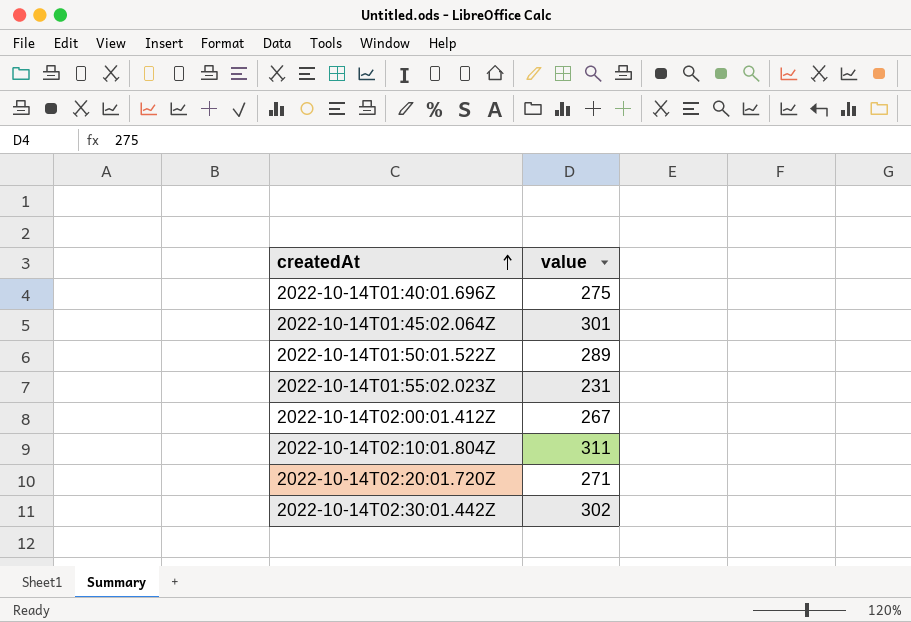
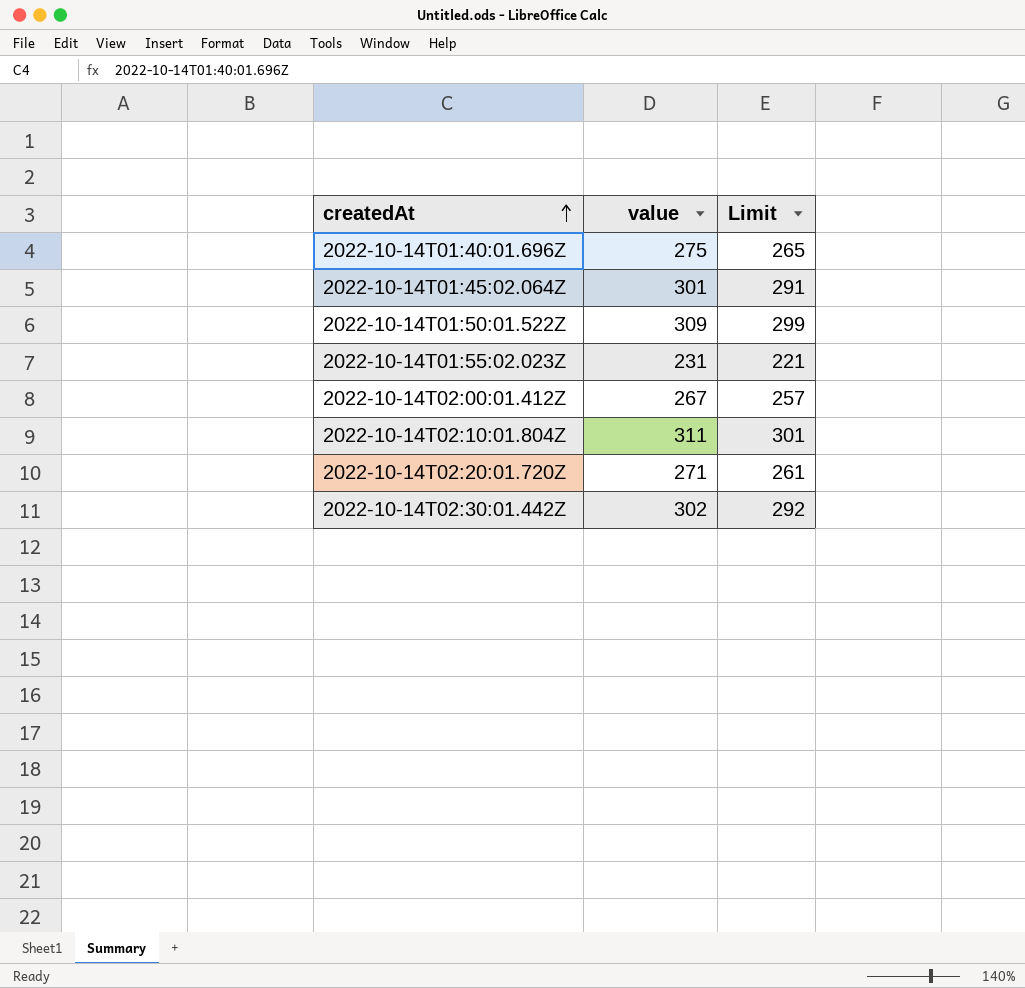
column Limit | formula: none -> [value] - 10
2022-10-14T01:50:01.522Z | value: 289 -> 309

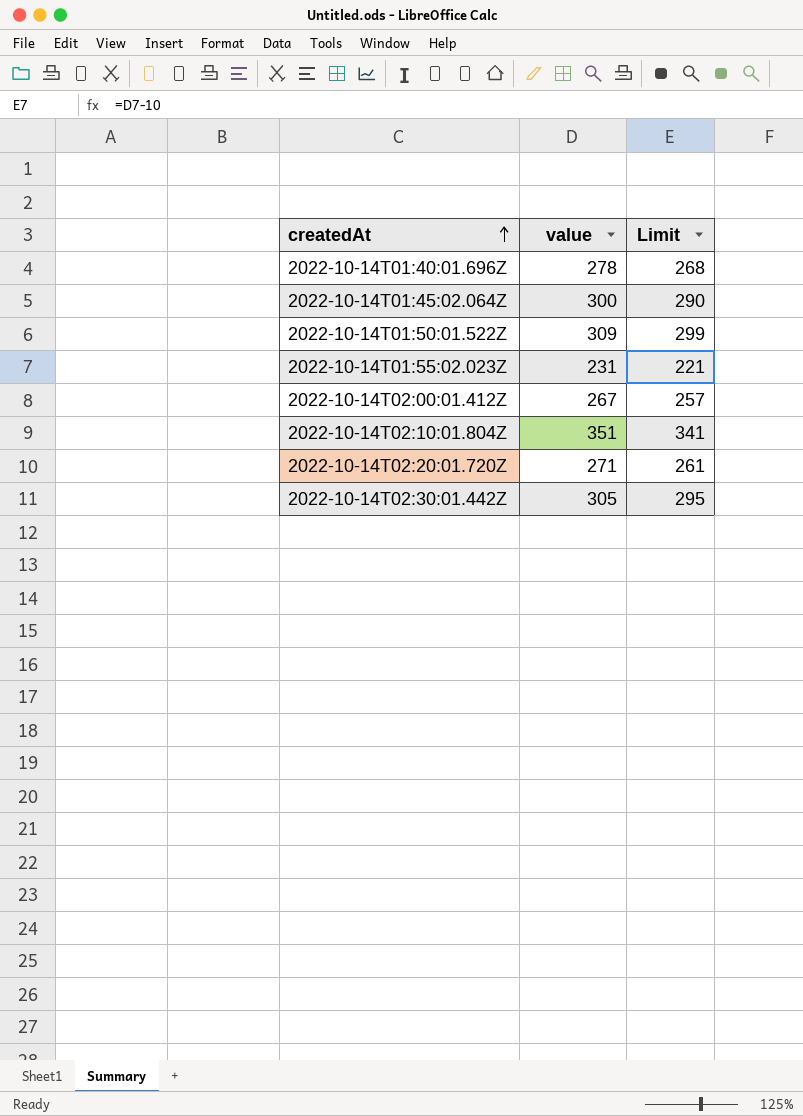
2022-10-14T01:40:01.696Z | value: 275 -> 278
2022-10-14T01:40:01.696Z | Limit: 265 -> 268
2022-10-14T01:45:02.064Z | value: 301 -> 300
2022-10-14T01:45:02.064Z | Limit: 291 -> 290
2022-10-14T02:10:01.804Z | value: 311 -> 351
2022-10-14T02:10:01.804Z | Limit: 301 -> 341
2022-10-14T02:30:01.442Z | value: 302 -> 305
2022-10-14T02:30:01.442Z | Limit: 292 -> 295

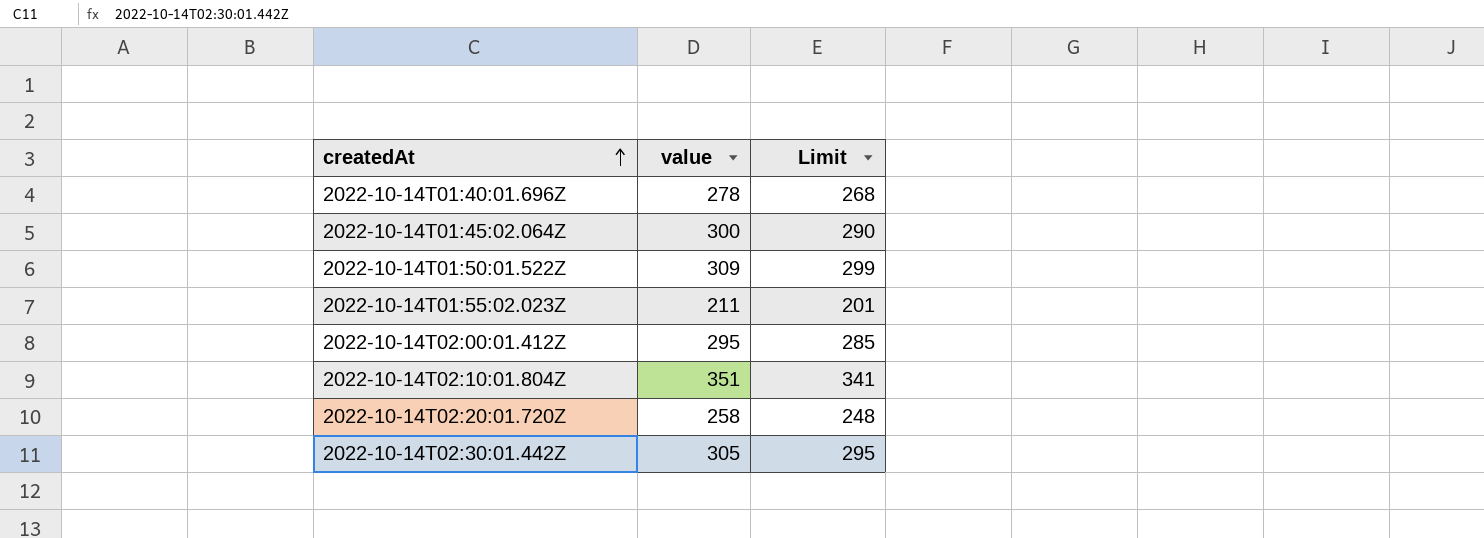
2022-10-14T01:55:02.023Z | value: 231 -> 211
2022-10-14T01:55:02.023Z | Limit: 221 -> 201
2022-10-14T02:00:01.412Z | value: 267 -> 295
2022-10-14T02:00:01.412Z | Limit: 257 -> 285
2022-10-14T02:20:01.720Z | value: 271 -> 258
2022-10-14T02:20:01.720Z | Limit: 261 -> 248

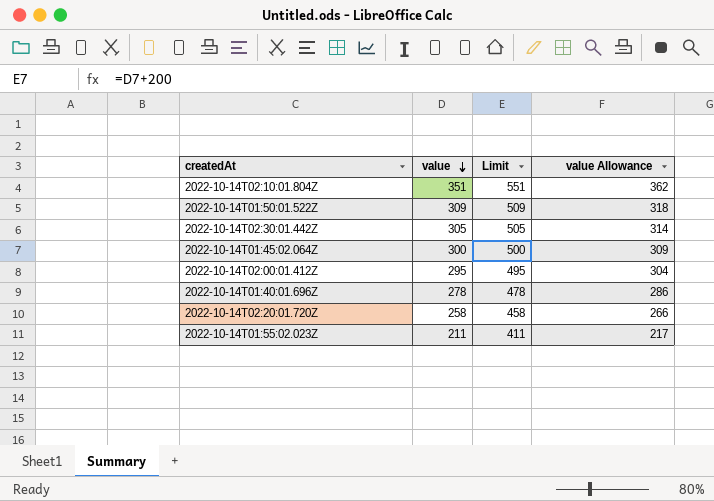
row order: createdAt ascending -> value descending
column Limit | formula: [value] - 10 -> [value] + 200
column value Allowance | formula: none -> [value] * 1.03

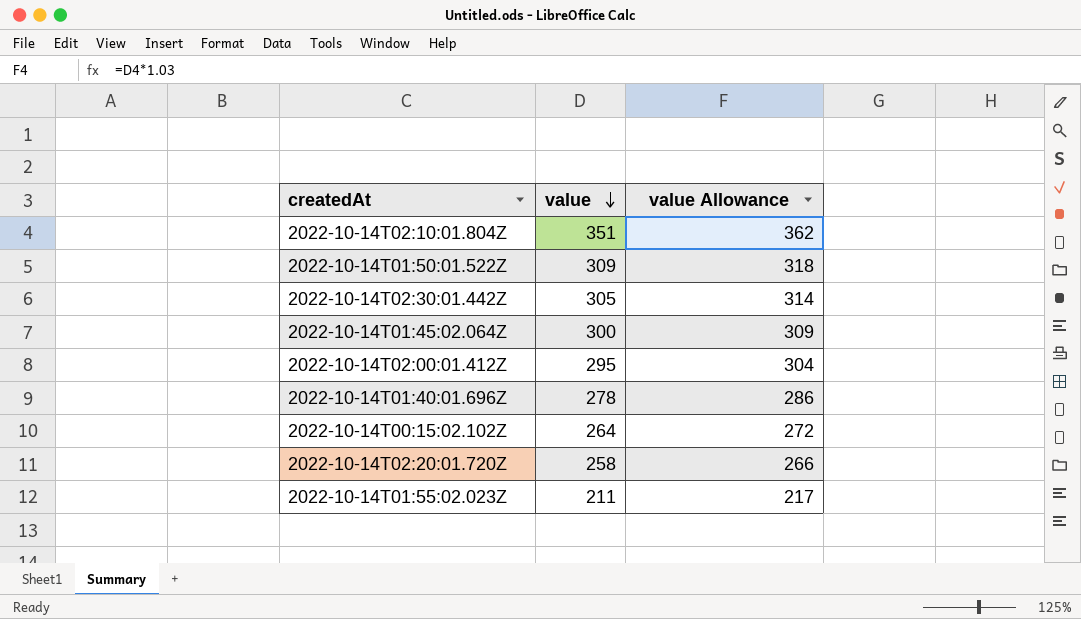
column Limit | formula: [value] + 200 -> none
row 2022-10-14T00:15:02.102Z: none -> 264 | 272

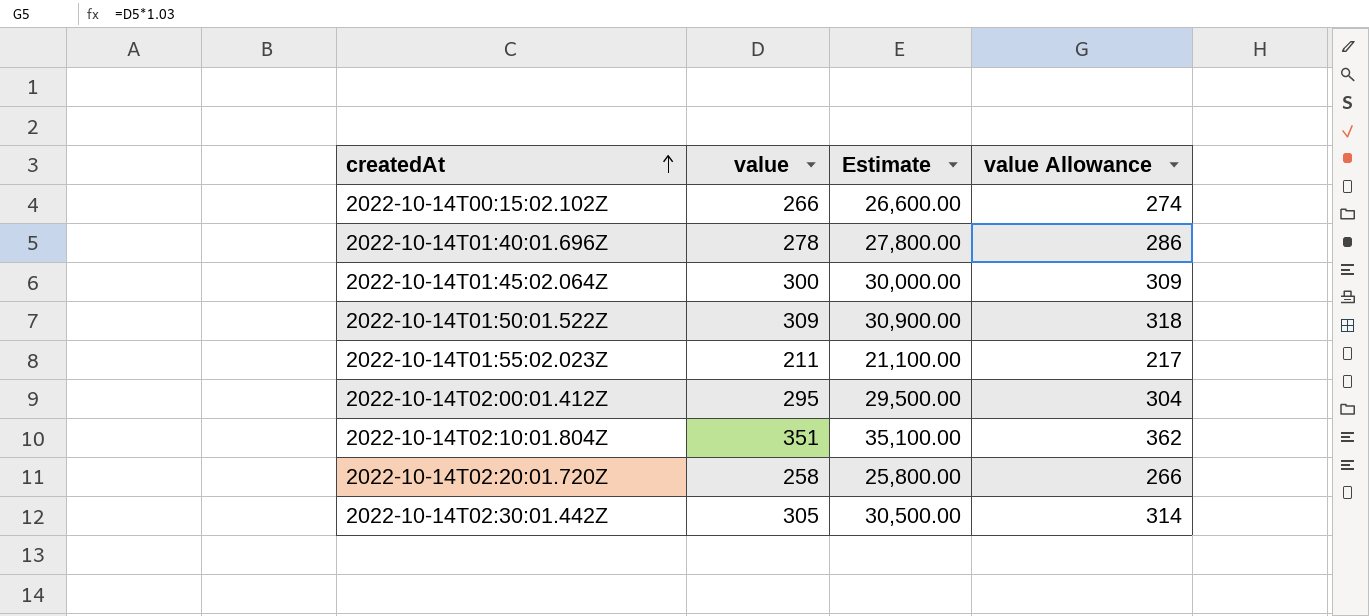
row order: value descending -> createdAt ascending
column Estimate | formula: none -> [value] * 100
2022-10-14T00:15:02.102Z | value: 264 -> 266
2022-10-14T00:15:02.102Z | value Allowance: 272 -> 274

